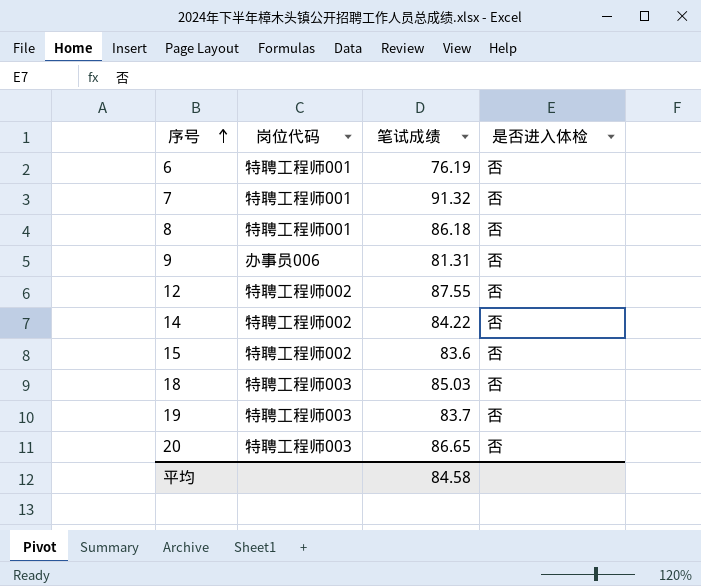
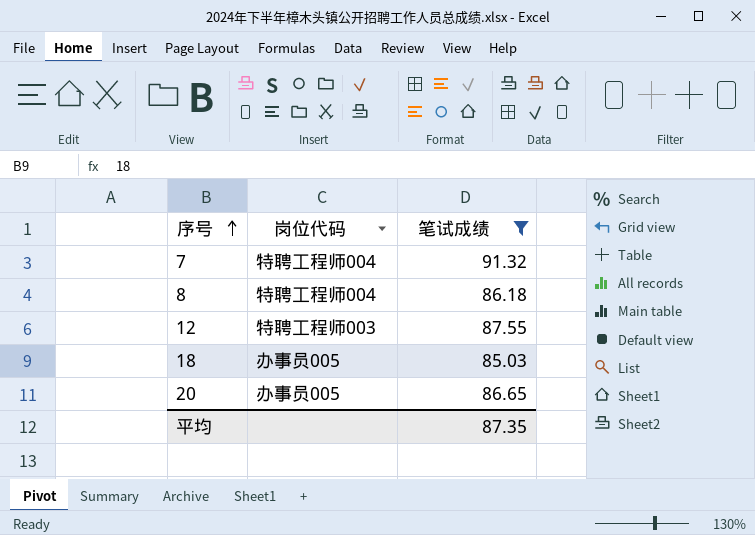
filter: none -> 笔试成绩 >= 85.03
column 是否进入体检 | position: 4 -> none
7 | 岗位代码: 特聘工程师001 -> 特聘工程师004
8 | 岗位代码: 特聘工程师001 -> 特聘工程师004
12 | 岗位代码: 特聘工程师002 -> 特聘工程师003
18 | 岗位代码: 特聘工程师003 -> 办事员005
20 | 岗位代码: 特聘工程师003 -> 办事员005
平均 | 笔试成绩: 84.58 -> 87.35

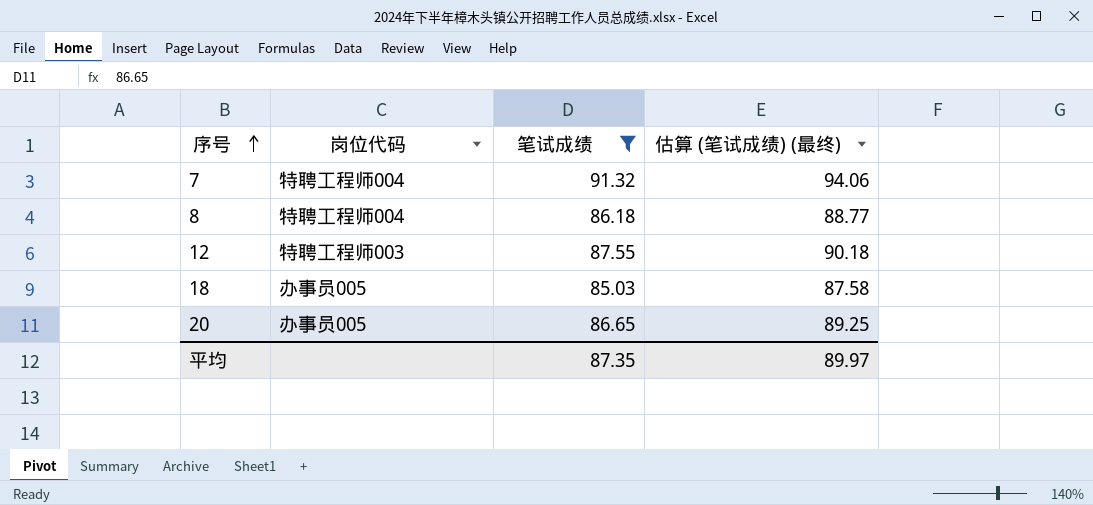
column 估算 (笔试成绩) (最终) | formula: none -> [笔试成绩] * 1.03

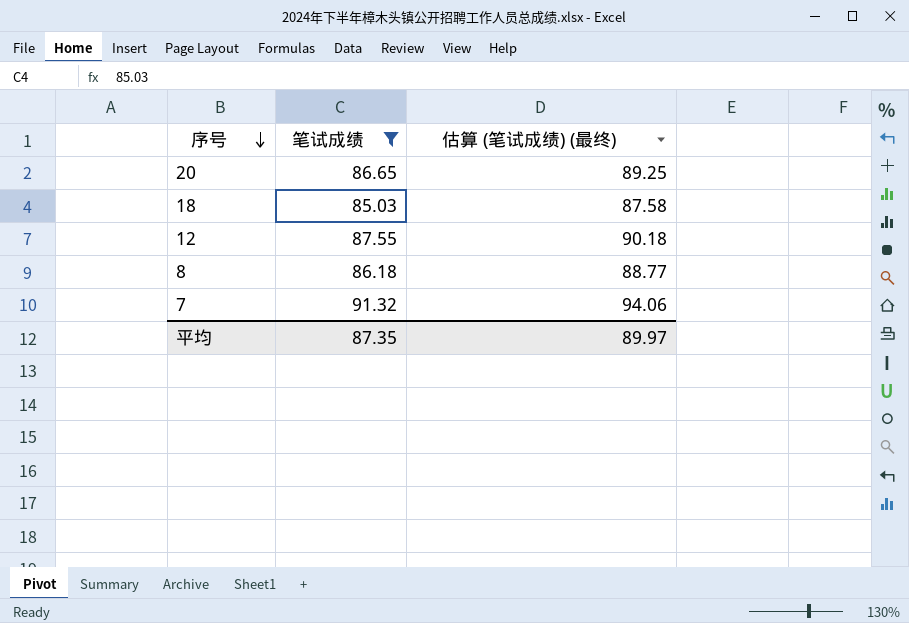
row order: 序号 ascending -> 序号 descending
column 岗位代码 | position: 2 -> none

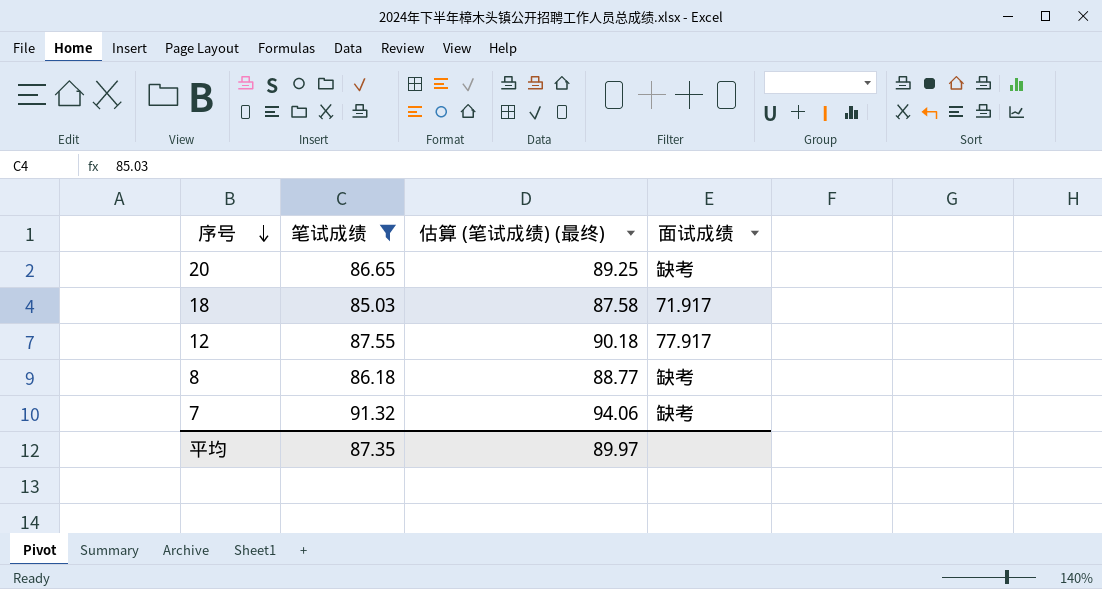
column 面试成绩 | position: none -> 4

